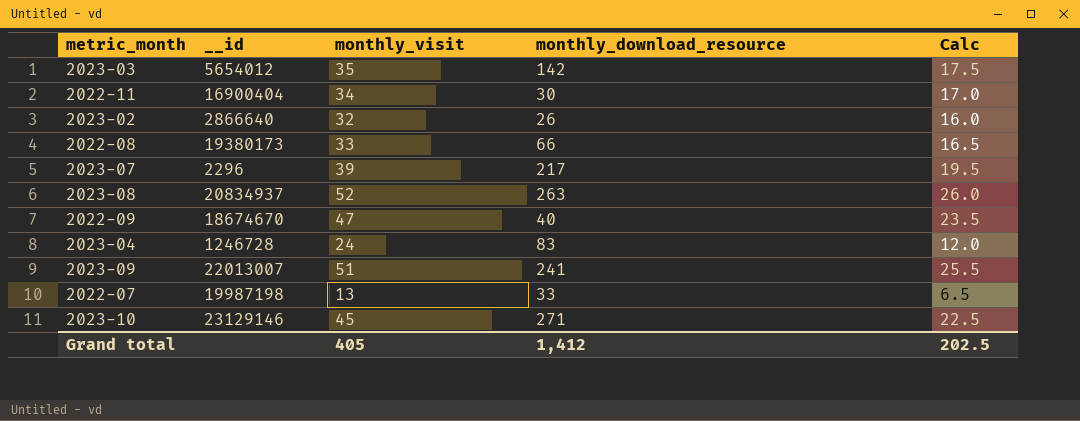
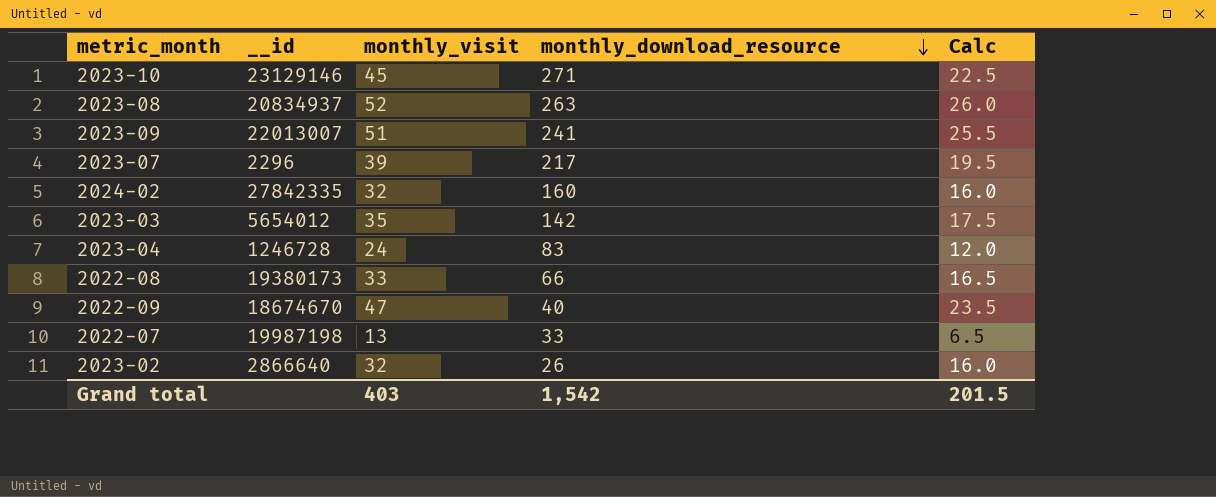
row order: none -> monthly_download_resource descending
row 2022-11: 16900404 | 34 | 30 | 17.0 -> none
row 2024-02: none -> 27842335 | 32 | 160 | 16.0
Grand total | monthly_visit: 405 -> 403
Grand total | monthly_download_resource: 1,412 -> 1,542
Grand total | Calc: 202.5 -> 201.5

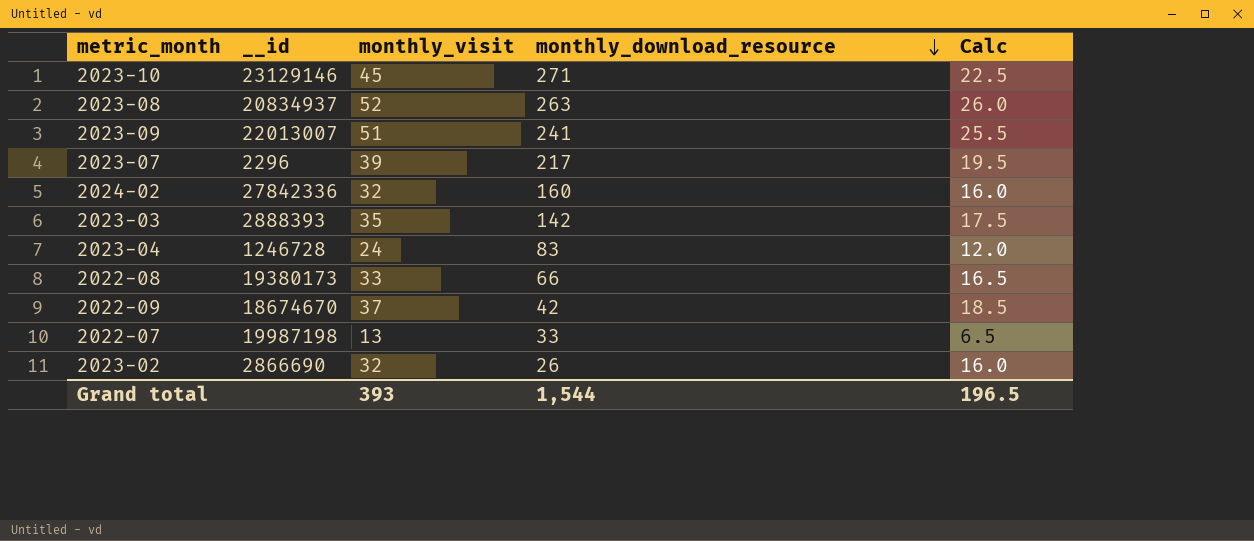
2024-02 | __id: 27842335 -> 27842336
2023-03 | __id: 5654012 -> 2888393
2022-09 | monthly_visit: 47 -> 37
2022-09 | monthly_download_resource: 40 -> 42
2022-09 | Calc: 23.5 -> 18.5
2023-02 | __id: 2866640 -> 2866690
Grand total | monthly_visit: 403 -> 393
Grand total | monthly_download_resource: 1,542 -> 1,544
Grand total | Calc: 201.5 -> 196.5

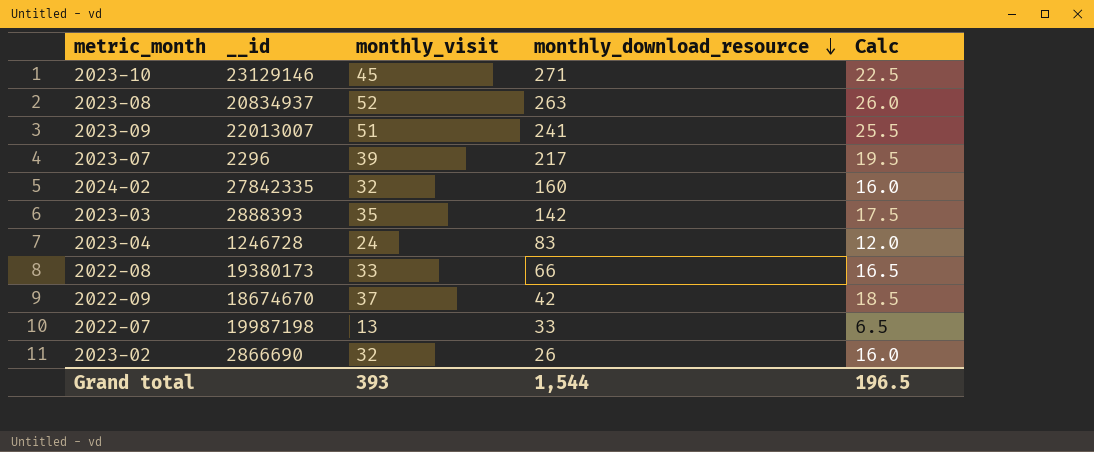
2024-02 | __id: 27842336 -> 27842335

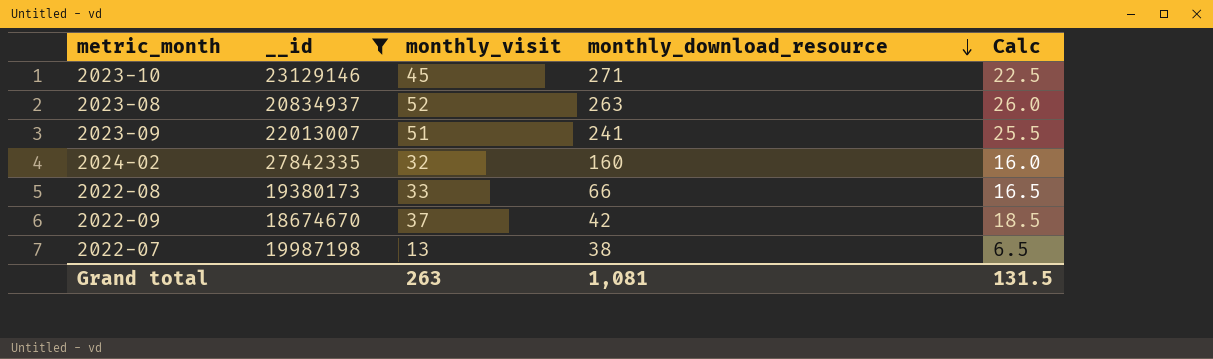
filter: none -> __id >= 18674670
2022-07 | monthly_download_resource: 33 -> 38
Grand total | monthly_visit: 393 -> 263
Grand total | monthly_download_resource: 1,544 -> 1,081
Grand total | Calc: 196.5 -> 131.5

